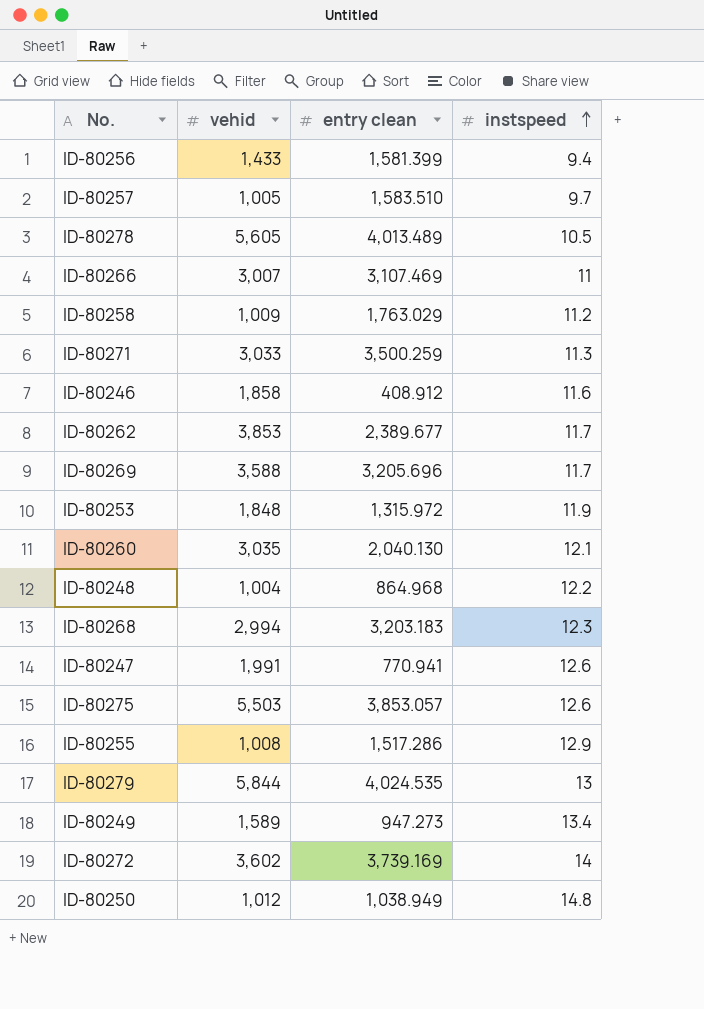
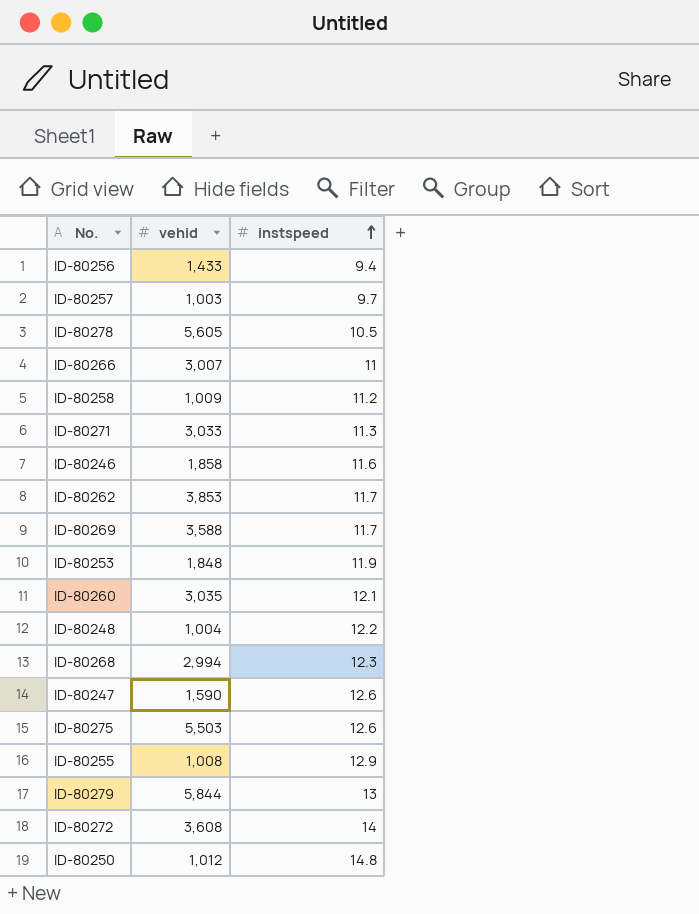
column entry clean | position: 3 -> none
row ID-80249: 1,589 | 947.273 | 13.4 -> none
ID-80257 | vehid: 1,005 -> 1,003
ID-80247 | vehid: 1,991 -> 1,590
ID-80272 | vehid: 3,602 -> 3,608

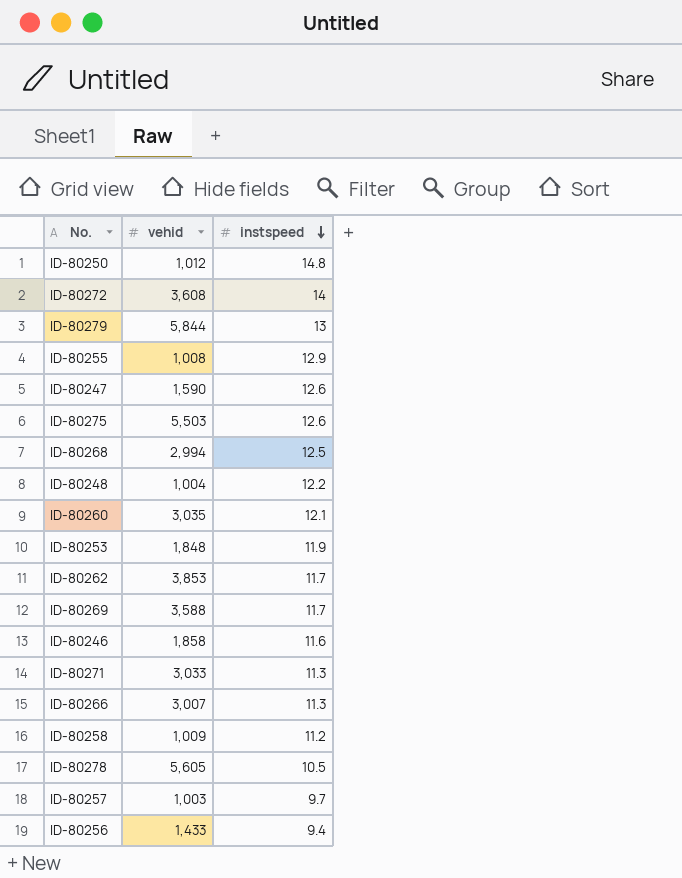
row order: instspeed ascending -> instspeed descending
ID-80268 | instspeed: 12.3 -> 12.5
ID-80266 | instspeed: 11 -> 11.3

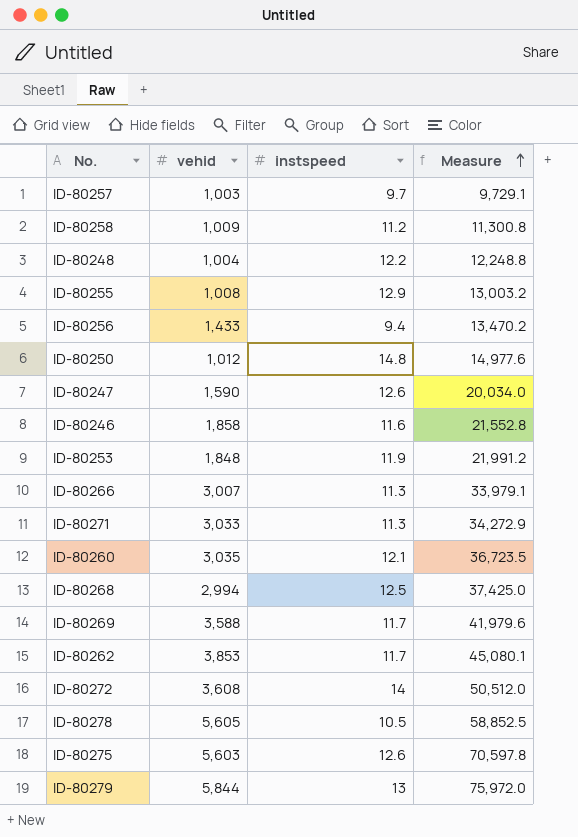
row order: instspeed descending -> Measure ascending
column Measure | formula: none -> [vehid] * [instspeed]
ID-80275 | vehid: 5,503 -> 5,603

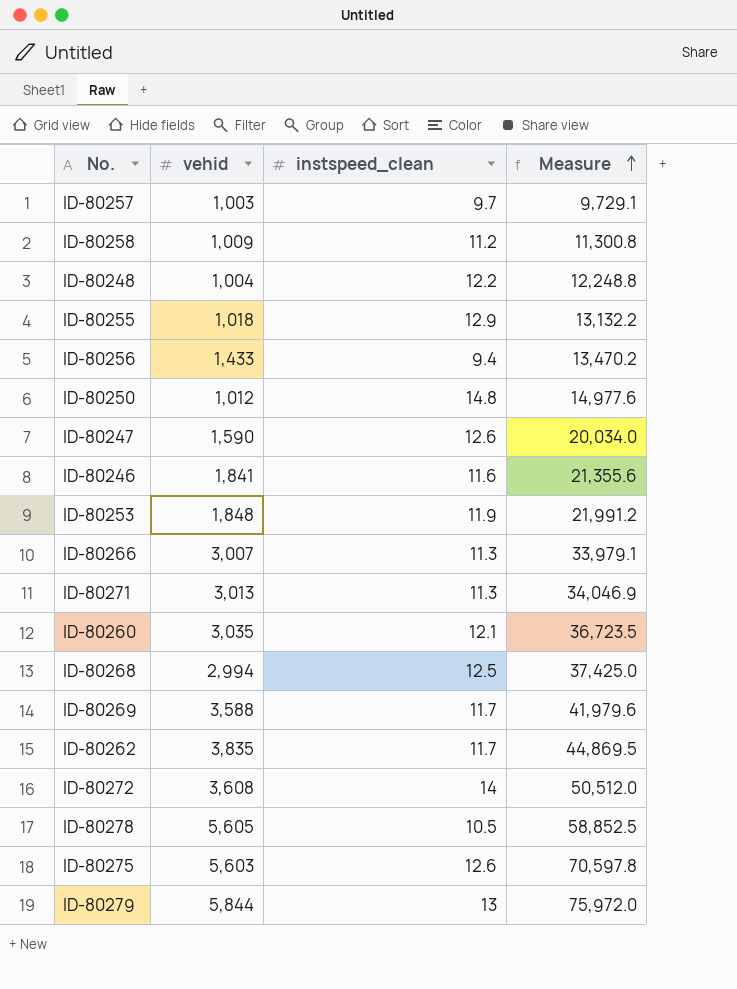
column name: instspeed -> instspeed_clean
ID-80255 | vehid: 1,008 -> 1,018
ID-80255 | Measure: 13,003.2 -> 13,132.2
ID-80246 | vehid: 1,858 -> 1,841
ID-80246 | Measure: 21,552.8 -> 21,355.6
ID-80271 | vehid: 3,033 -> 3,013
ID-80271 | Measure: 34,272.9 -> 34,046.9
ID-80262 | vehid: 3,853 -> 3,835
ID-80262 | Measure: 45,080.1 -> 44,869.5

